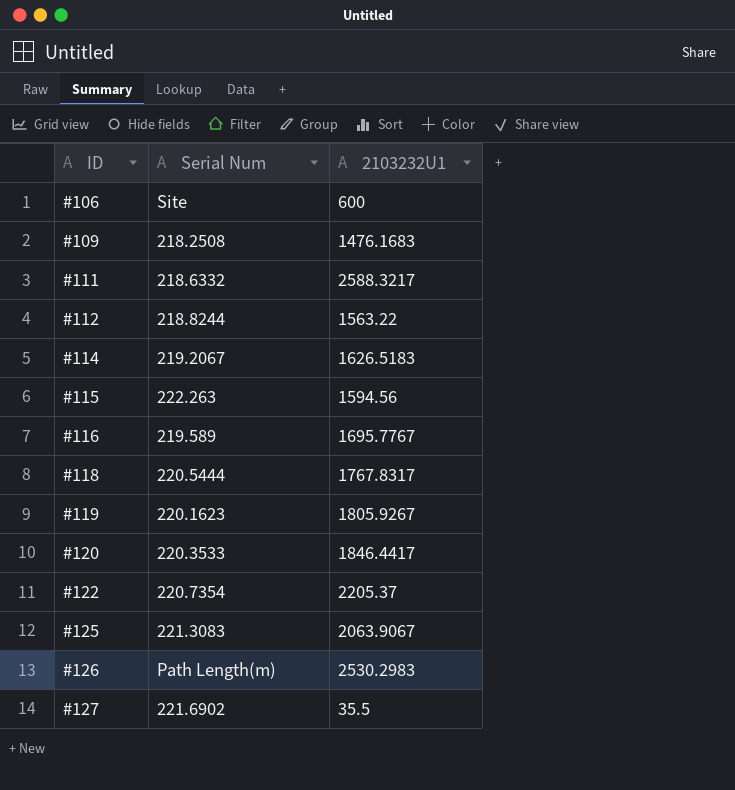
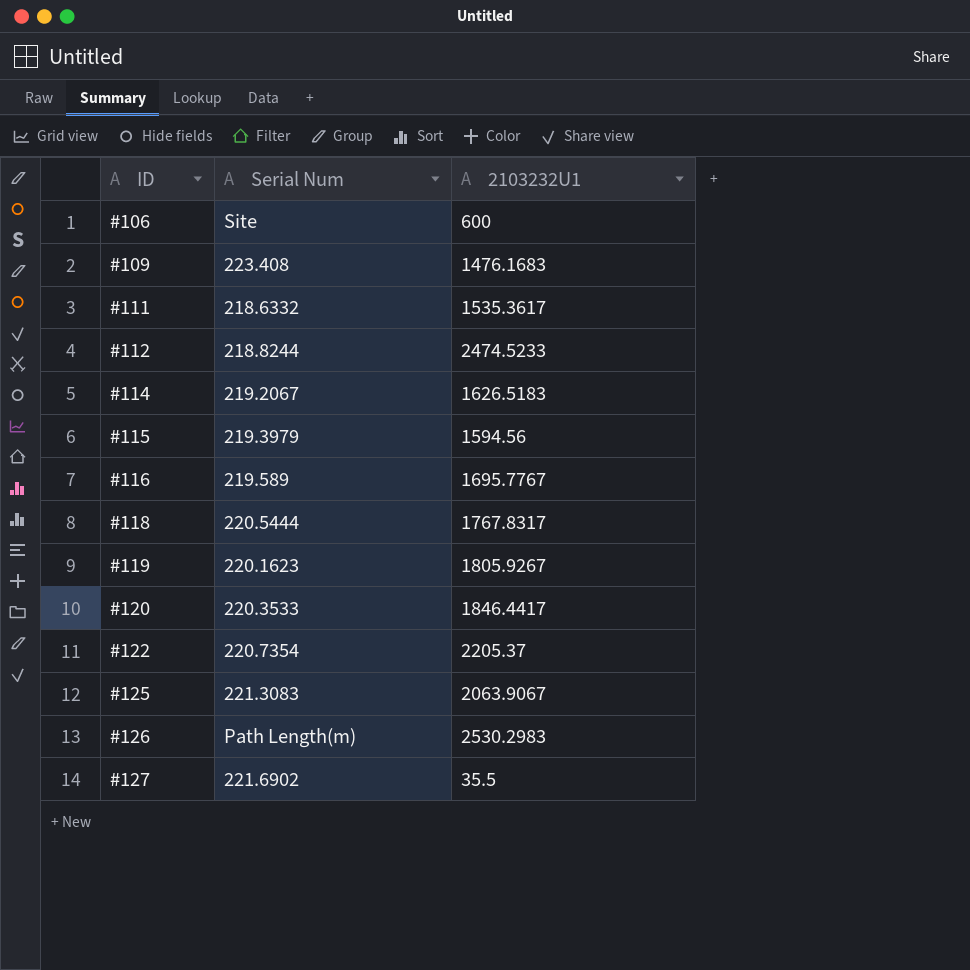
#109 | Serial Num: 218.2508 -> 223.408
#111 | 2103232U1: 2588.3217 -> 1535.3617
#112 | 2103232U1: 1563.22 -> 2474.5233
#115 | Serial Num: 222.263 -> 219.3979

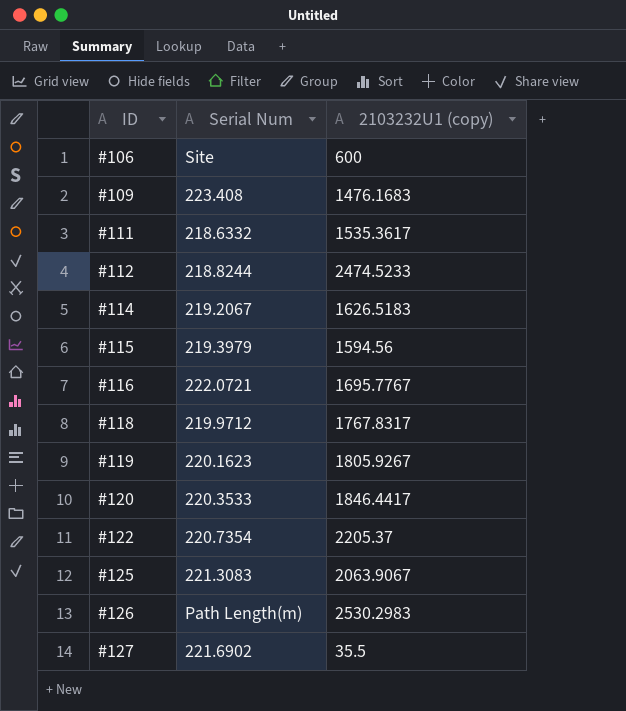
column name: 2103232U1 -> 2103232U1 (copy)
#116 | Serial Num: 219.589 -> 222.0721
#118 | Serial Num: 220.5444 -> 219.9712

